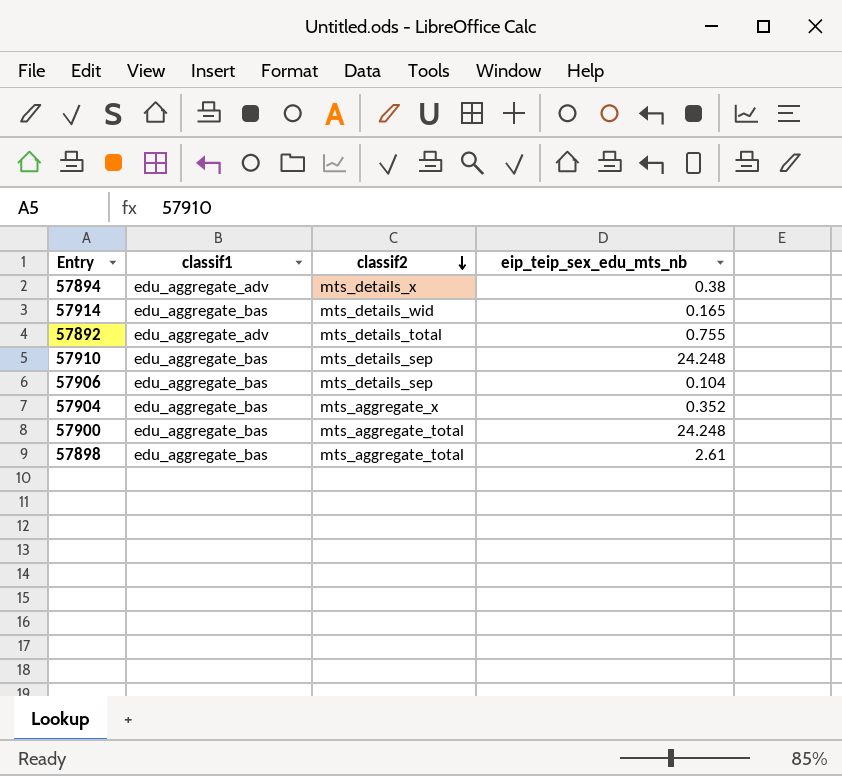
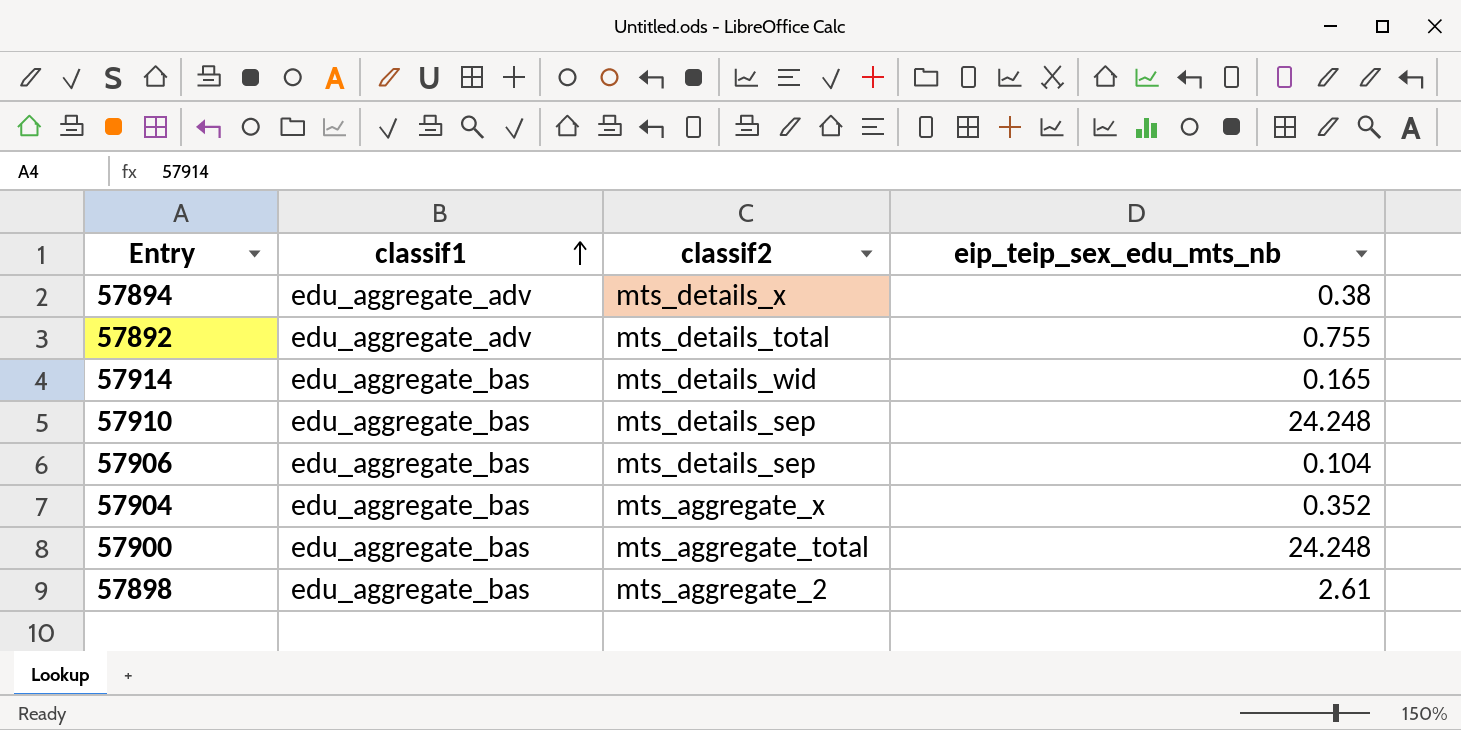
row order: classif2 descending -> classif1 ascending
57898 | classif2: mts_aggregate_total -> mts_aggregate_2

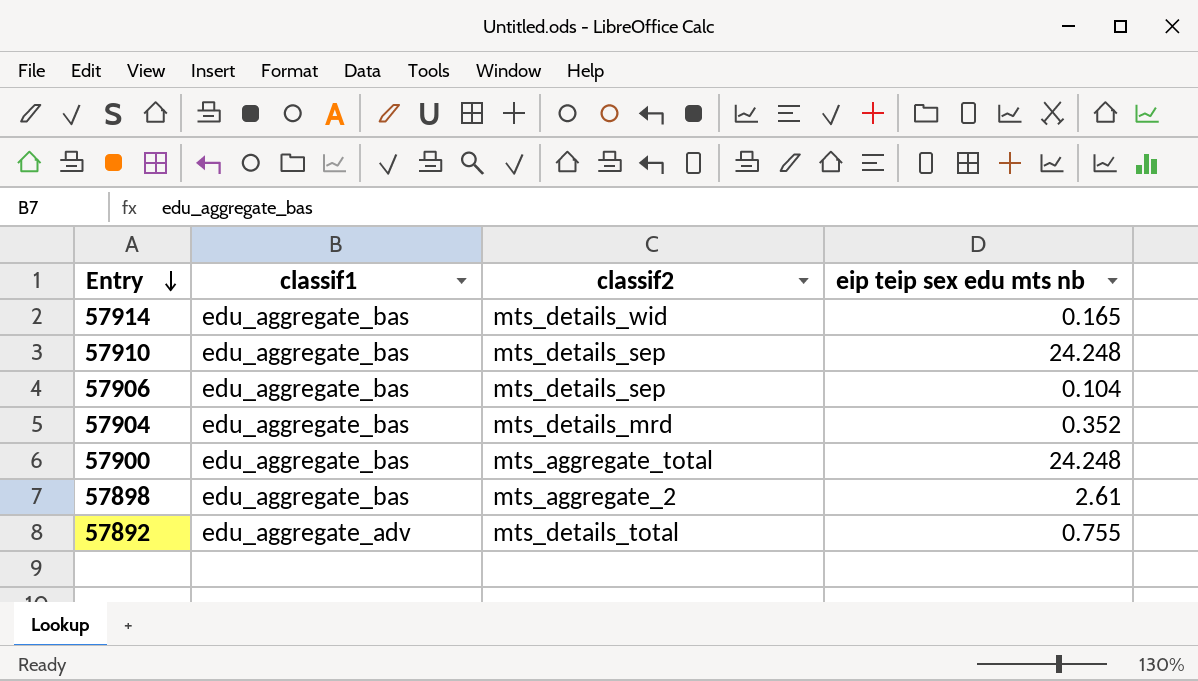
row order: classif1 ascending -> Entry descending
column name: eip_teip_sex_edu_mts_nb -> eip teip sex edu mts nb
row 57894: edu_aggregate_adv | mts_details_x | 0.38 -> none
57904 | classif2: mts_aggregate_x -> mts_details_mrd

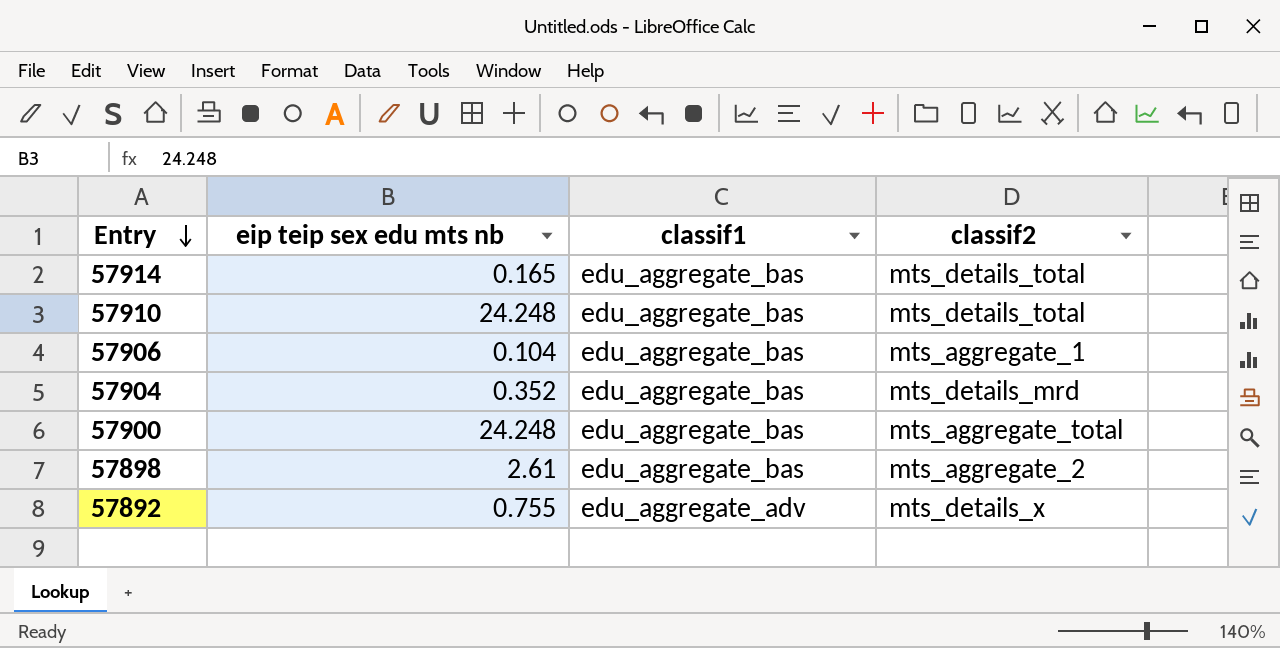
column eip teip sex edu mts nb | position: 4 -> 2
57914 | classif2: mts_details_wid -> mts_details_total
57910 | classif2: mts_details_sep -> mts_details_total
57906 | classif2: mts_details_sep -> mts_aggregate_1
57892 | classif2: mts_details_total -> mts_details_x

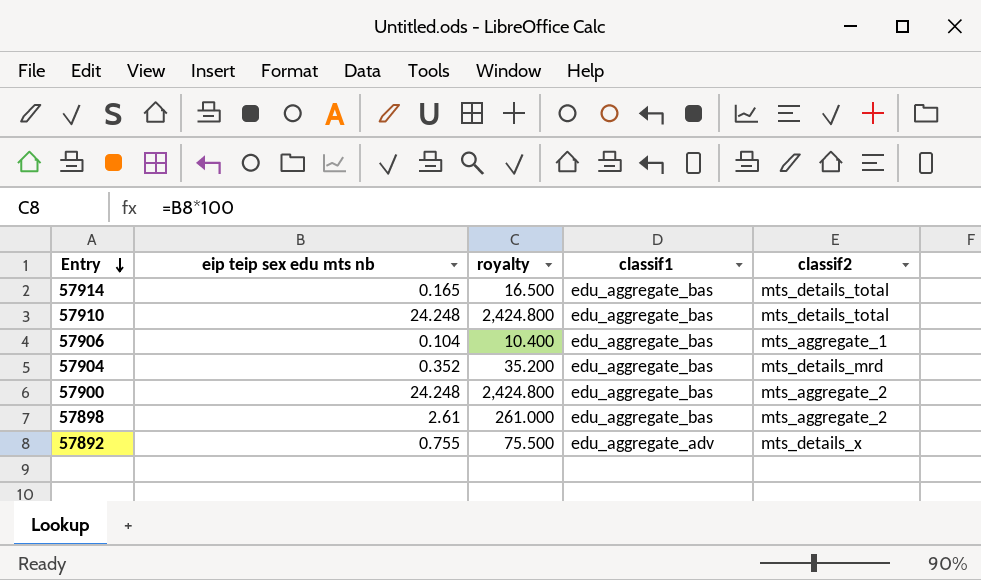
column royalty | formula: none -> [eip teip sex edu mts nb] * 100
57900 | classif2: mts_aggregate_total -> mts_aggregate_2

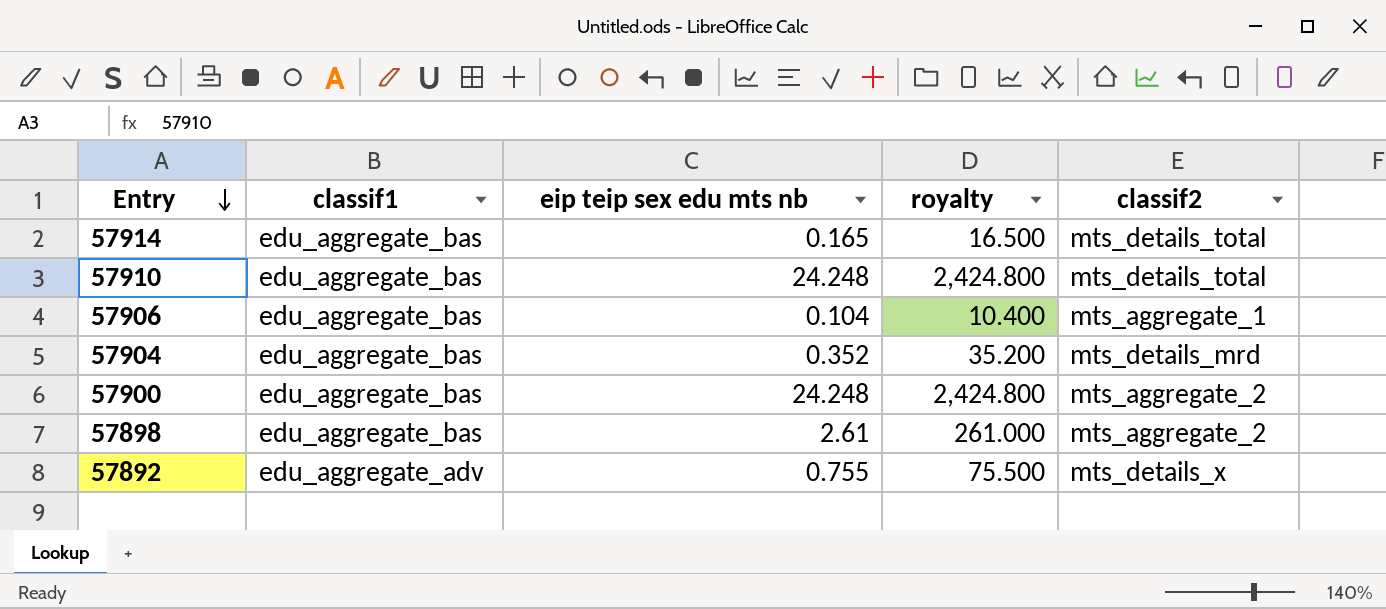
column classif1 | position: 4 -> 2

